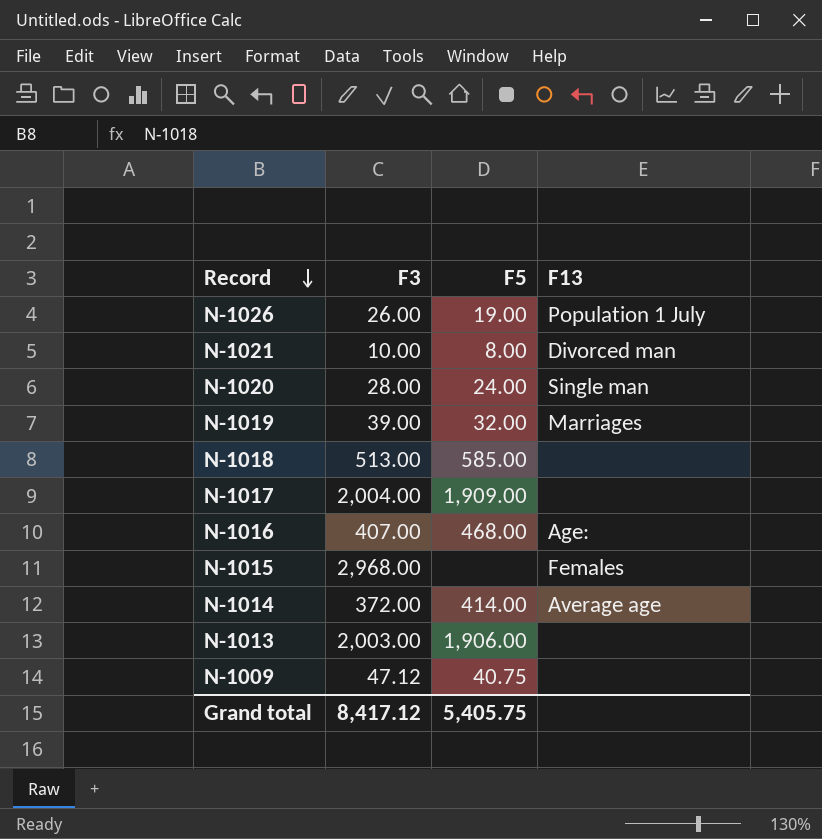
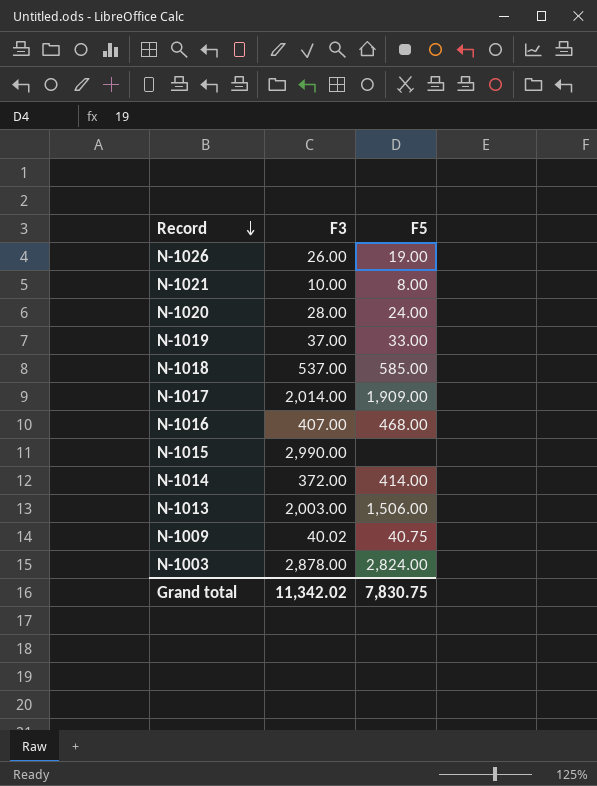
column F13 | position: 4 -> none
N-1019 | F3: 39.00 -> 37.00
N-1019 | F5: 32.00 -> 33.00
N-1018 | F3: 513.00 -> 537.00
N-1017 | F3: 2,004.00 -> 2,014.00
N-1015 | F3: 2,968.00 -> 2,990.00
N-1013 | F5: 1,906.00 -> 1,506.00
N-1009 | F3: 47.12 -> 40.02
row N-1003: none -> 2,878.00 | 2,824.00
Grand total | F3: 8,417.12 -> 11,342.02
Grand total | F5: 5,405.75 -> 7,830.75

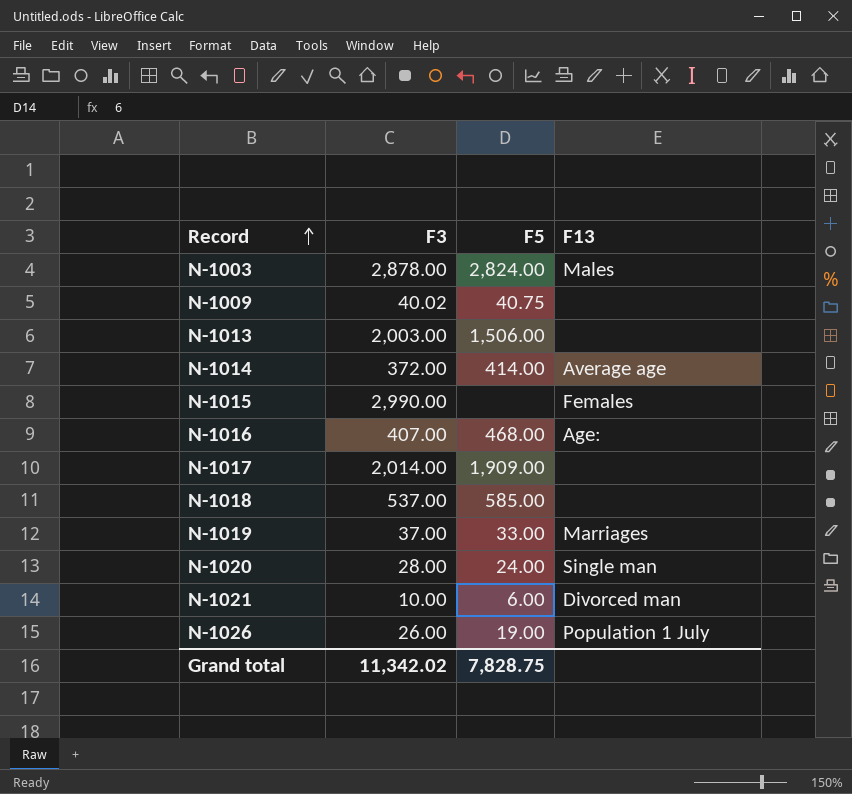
row order: Record descending -> Record ascending
column F13 | position: none -> 4
N-1021 | F5: 8.00 -> 6.00
Grand total | F5: 7,830.75 -> 7,828.75

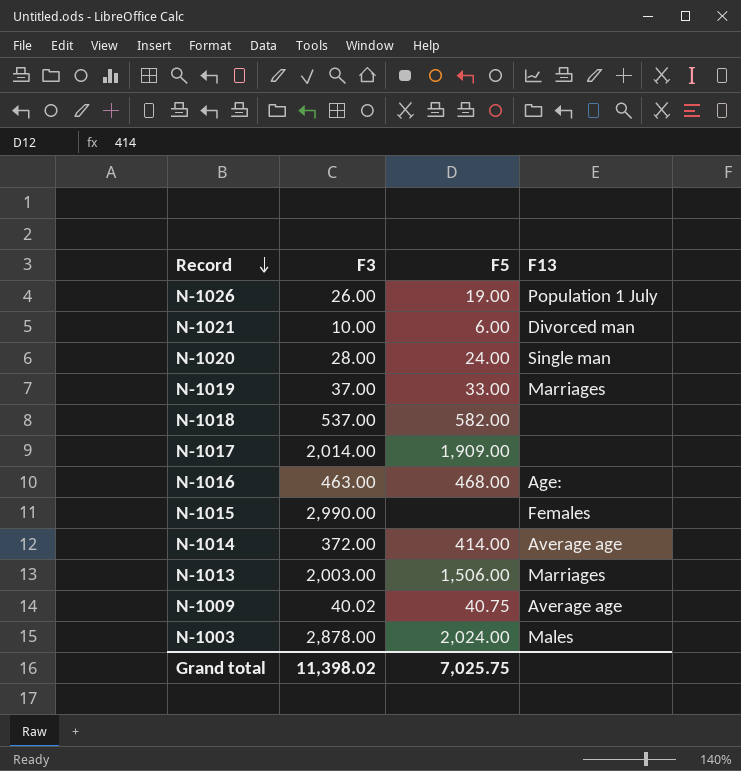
row order: Record ascending -> Record descending
N-1018 | F5: 585.00 -> 582.00
N-1016 | F3: 407.00 -> 463.00
N-1013 | F13: none -> Marriages
N-1009 | F13: none -> Average age
N-1003 | F5: 2,824.00 -> 2,024.00
Grand total | F3: 11,342.02 -> 11,398.02
Grand total | F5: 7,828.75 -> 7,025.75

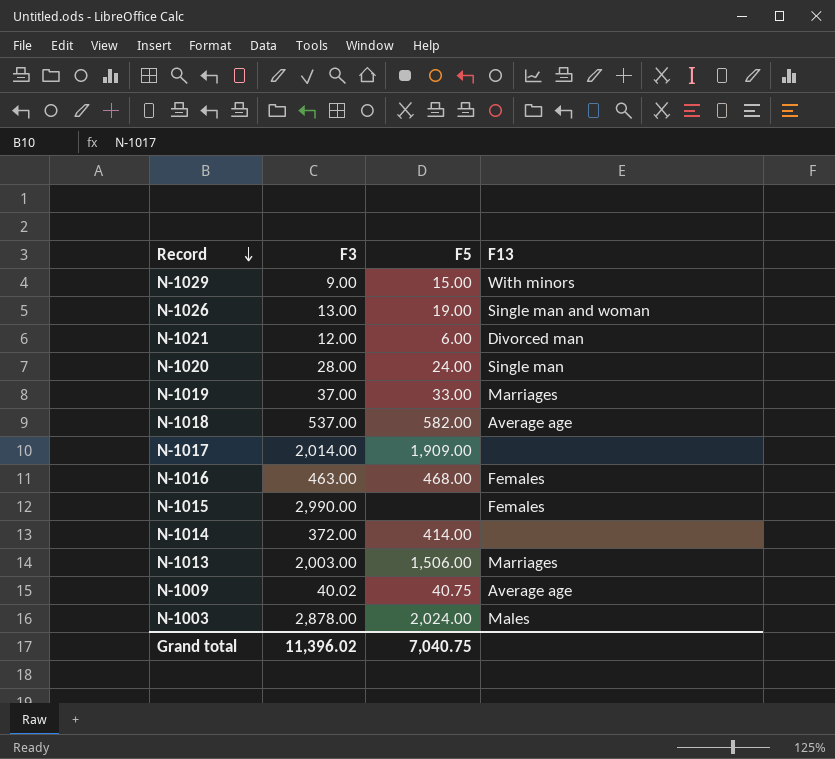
row N-1029: none -> 9.00 | 15.00 | With minors
N-1026 | F3: 26.00 -> 13.00
N-1026 | F13: Population 1 July -> Single man and woman
N-1021 | F3: 10.00 -> 12.00
N-1018 | F13: none -> Average age
N-1016 | F13: Age: -> Females
N-1014 | F13: Average age -> none
Grand total | F3: 11,398.02 -> 11,396.02
Grand total | F5: 7,025.75 -> 7,040.75

